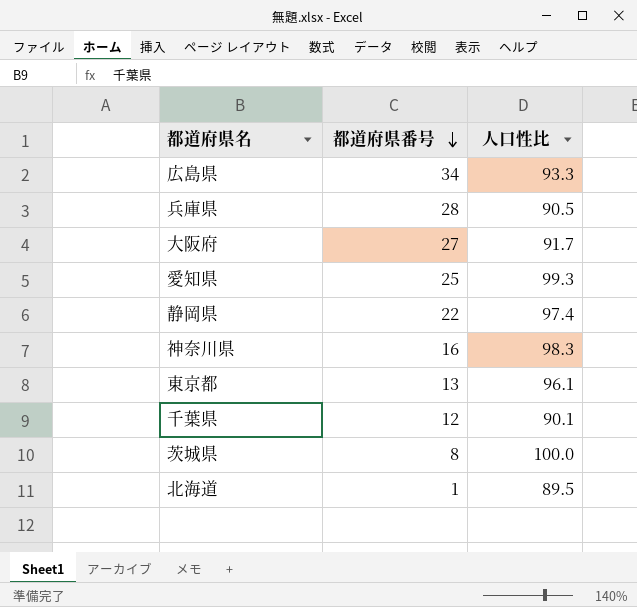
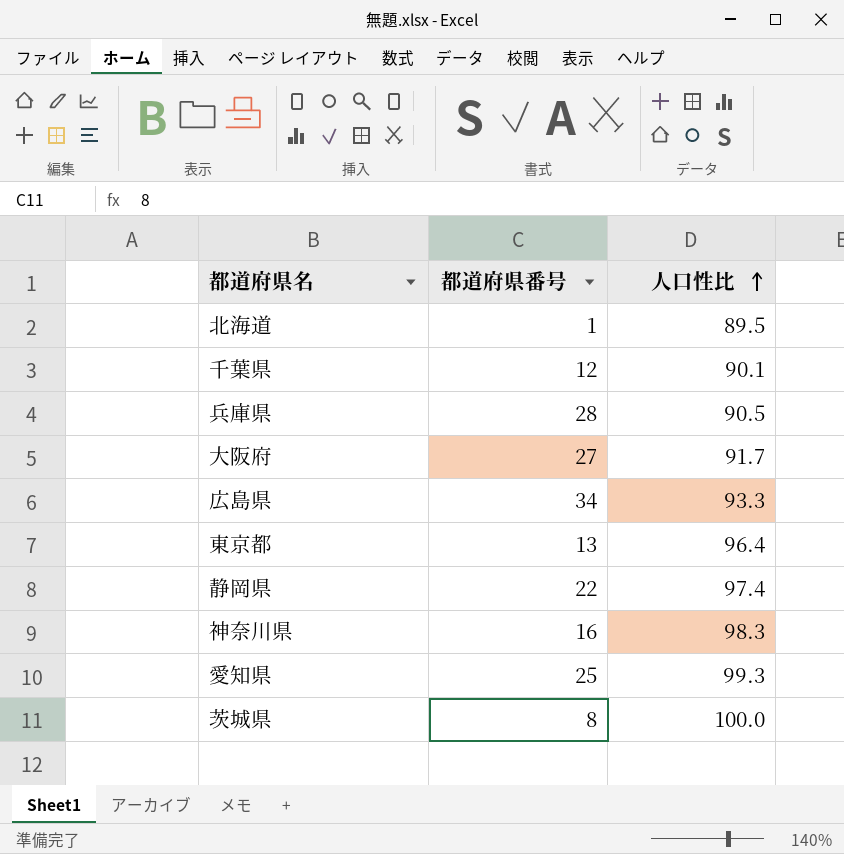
row order: 都道府県番号 descending -> 人口性比 ascending
東京都 | 人口性比: 96.1 -> 96.4

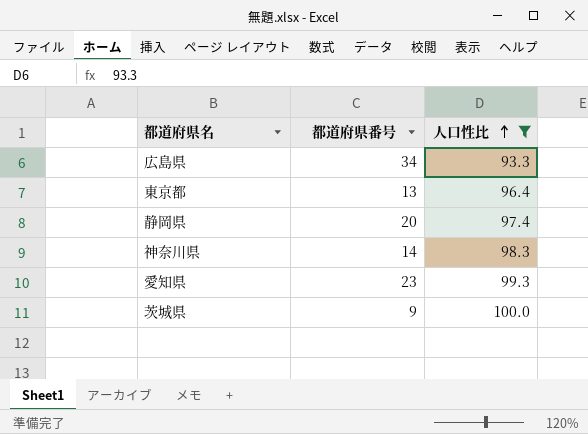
filter: none -> 人口性比 >= 93.3
静岡県 | 都道府県番号: 22 -> 20
神奈川県 | 都道府県番号: 16 -> 14
愛知県 | 都道府県番号: 25 -> 23
茨城県 | 都道府県番号: 8 -> 9

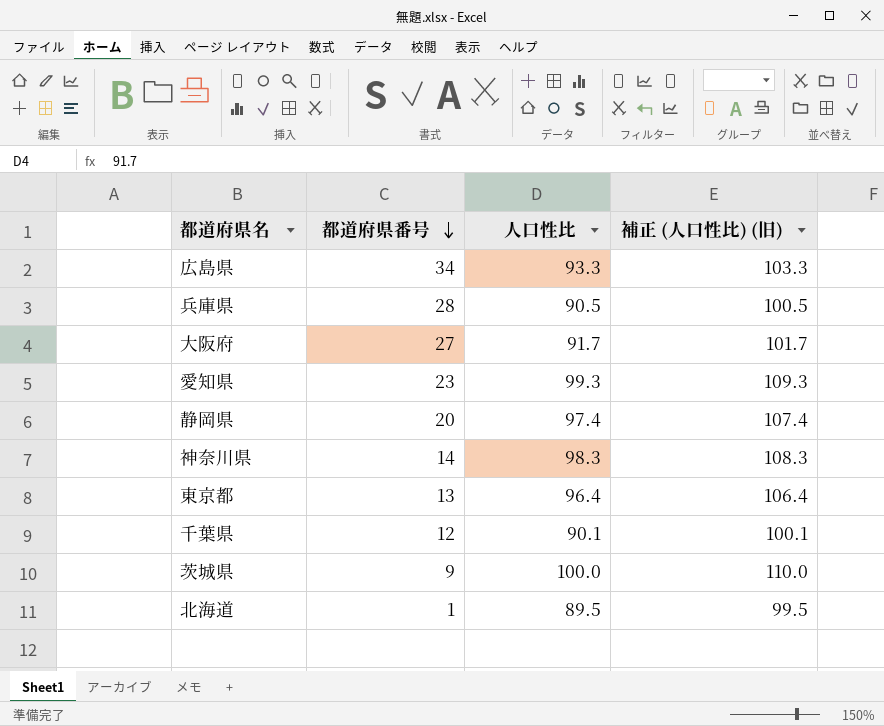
filter: 人口性比 >= 93.3 -> none
row order: 人口性比 ascending -> 都道府県番号 descending
column 補正 (人口性比) (旧) | formula: none -> [人口性比] + 10

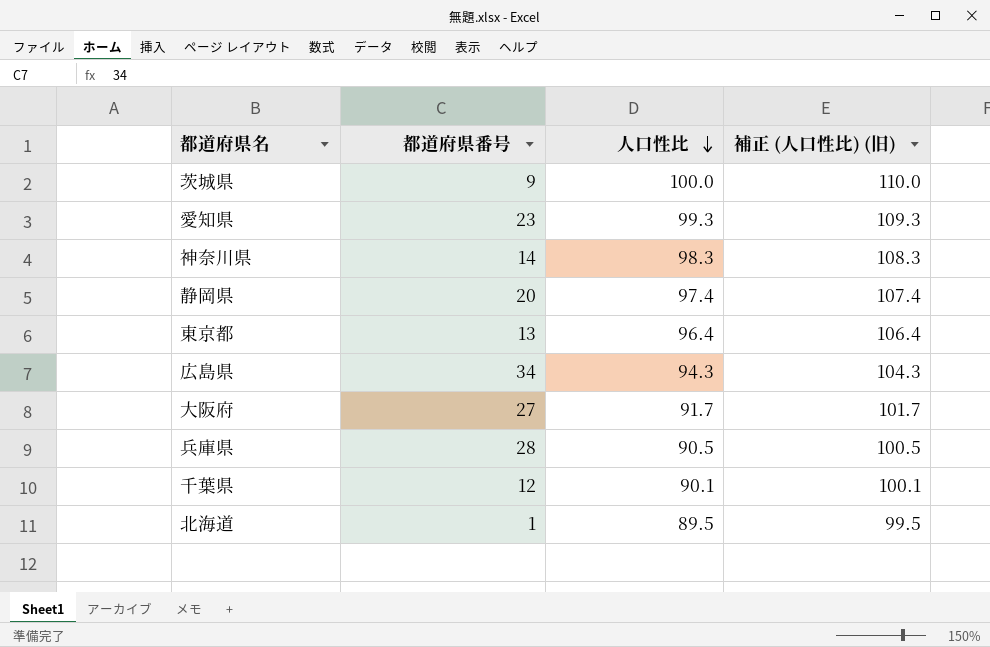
row order: 都道府県番号 descending -> 人口性比 descending
広島県 | 人口性比: 93.3 -> 94.3
広島県 | 補正 (人口性比) (旧): 103.3 -> 104.3

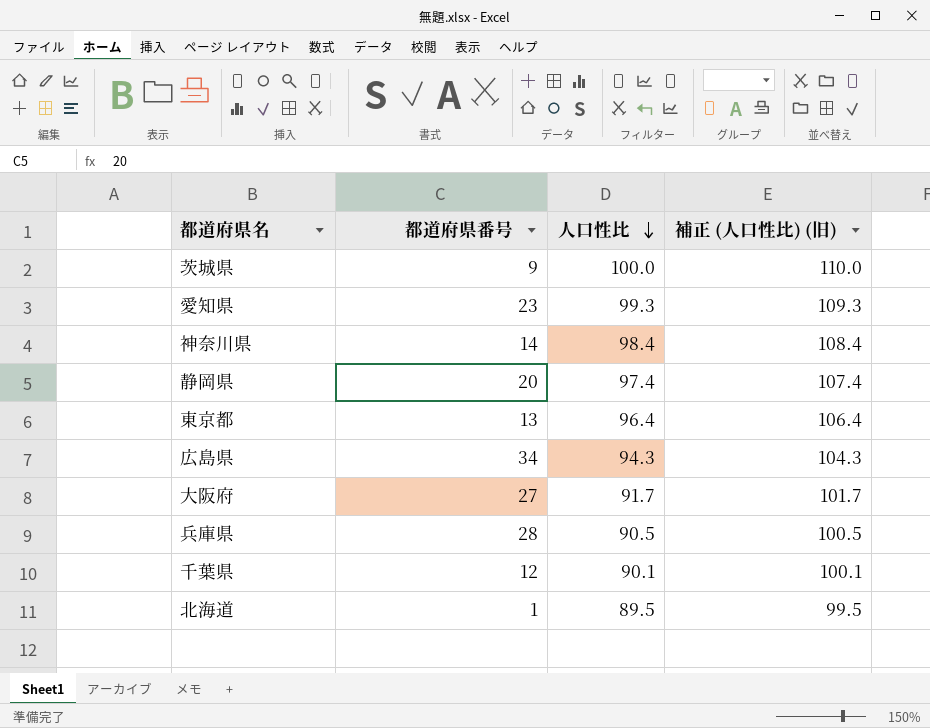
神奈川県 | 人口性比: 98.3 -> 98.4
神奈川県 | 補正 (人口性比) (旧): 108.3 -> 108.4

